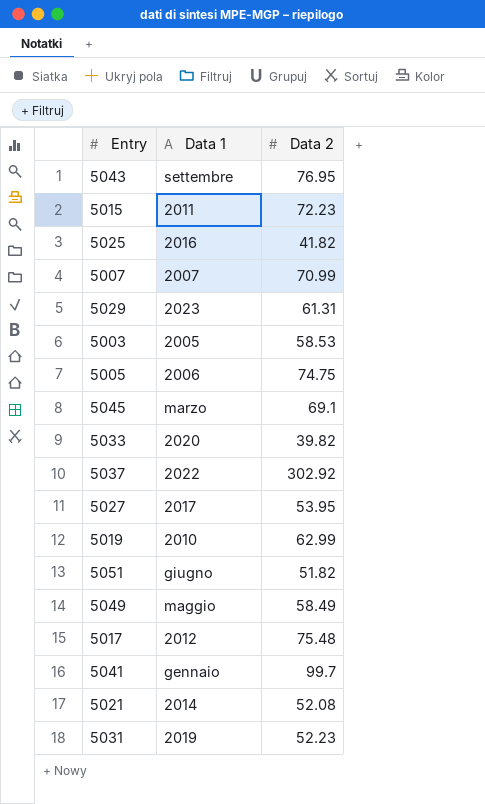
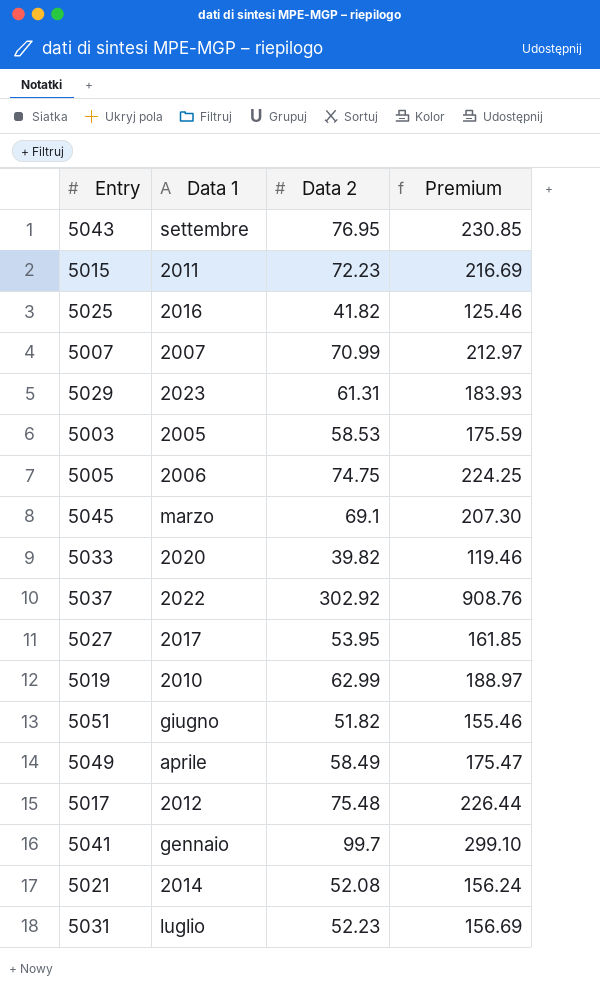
column Premium | formula: none -> [Data 2] * 3
5049 | Data 1: maggio -> aprile
5031 | Data 1: 2019 -> luglio

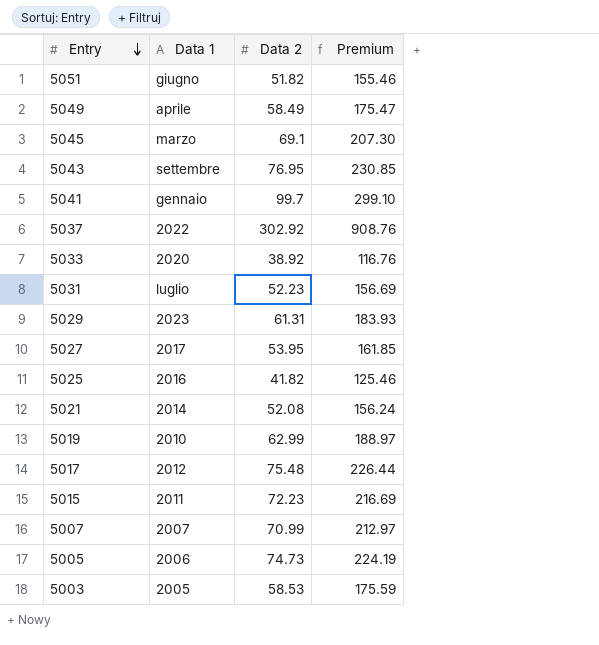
row order: none -> Entry descending
5033 | Data 2: 39.82 -> 38.92
5033 | Premium: 119.46 -> 116.76
5005 | Data 2: 74.75 -> 74.73
5005 | Premium: 224.25 -> 224.19

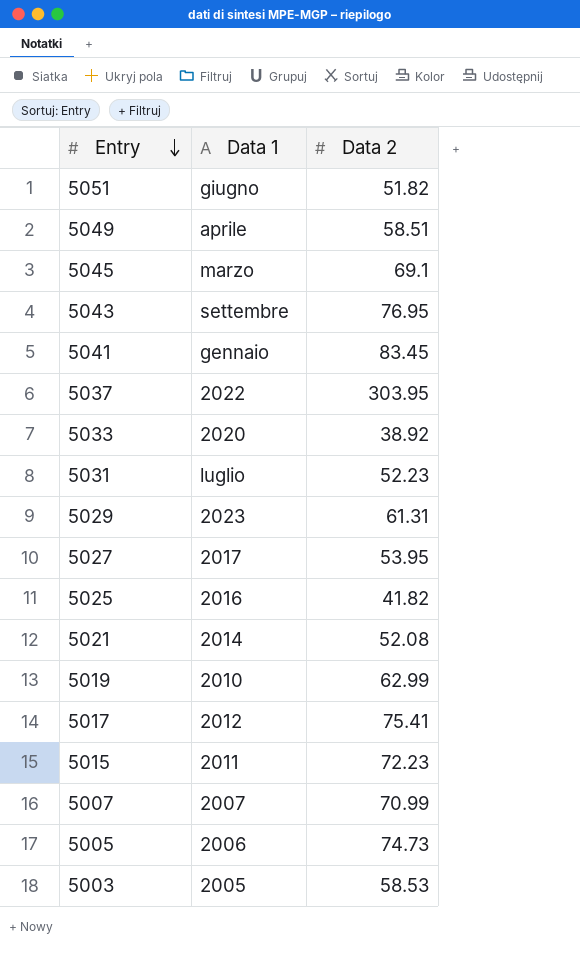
column Premium | formula: [Data 2] * 3 -> none
5049 | Data 2: 58.49 -> 58.51
5041 | Data 2: 99.7 -> 83.45
5037 | Data 2: 302.92 -> 303.95
5017 | Data 2: 75.48 -> 75.41

